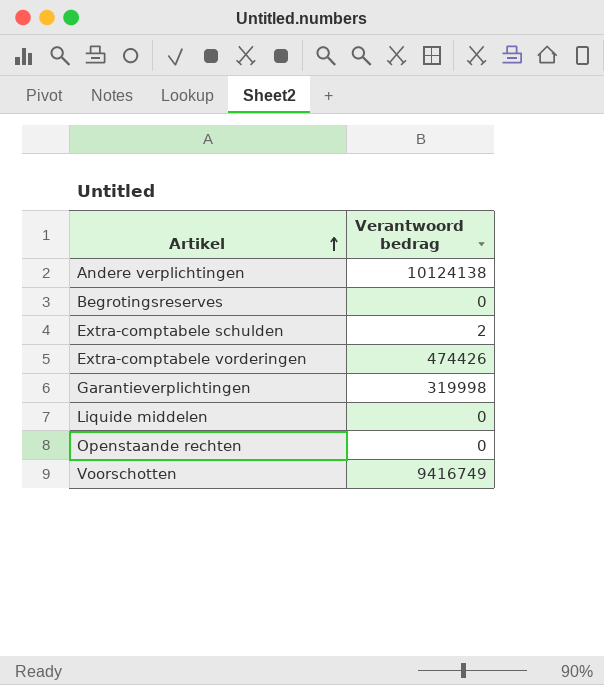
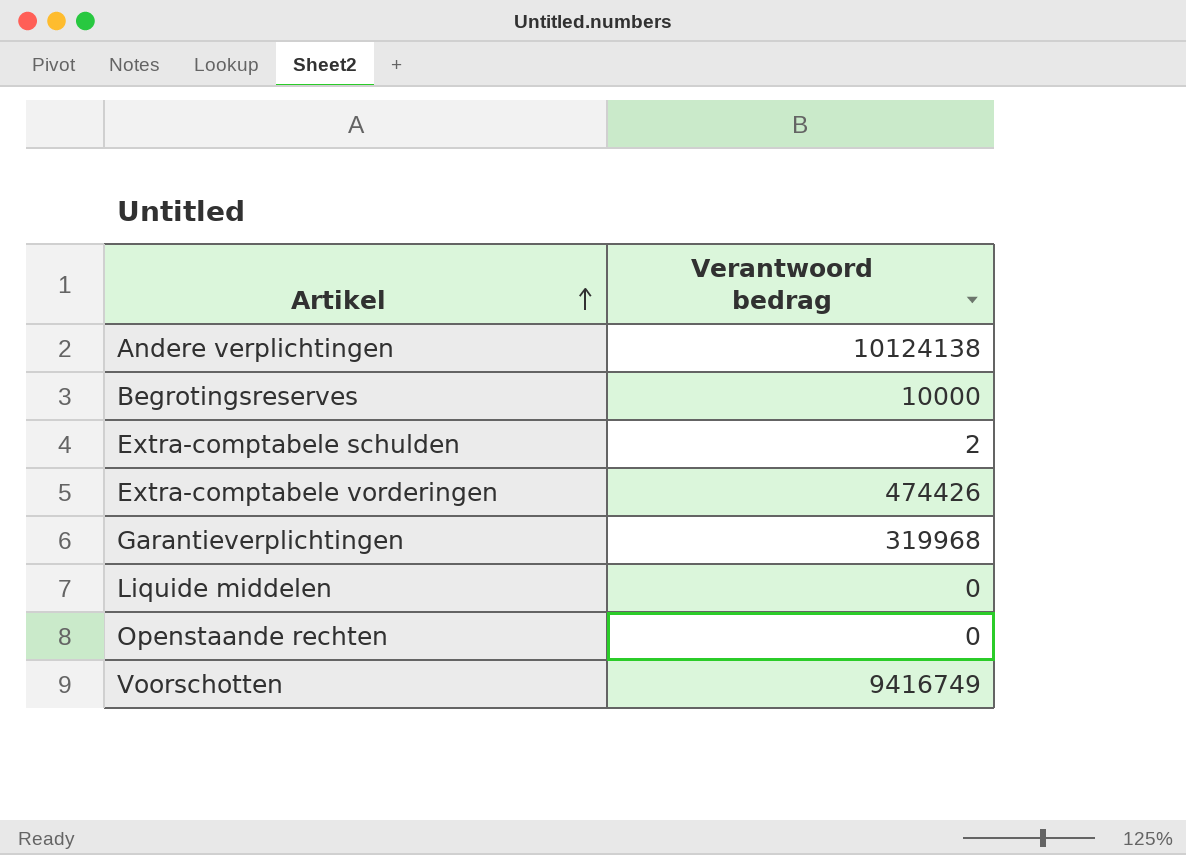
Begrotingsreserves | Verantwoord bedrag: 0 -> 10000
Garantieverplichtingen | Verantwoord bedrag: 319998 -> 319968

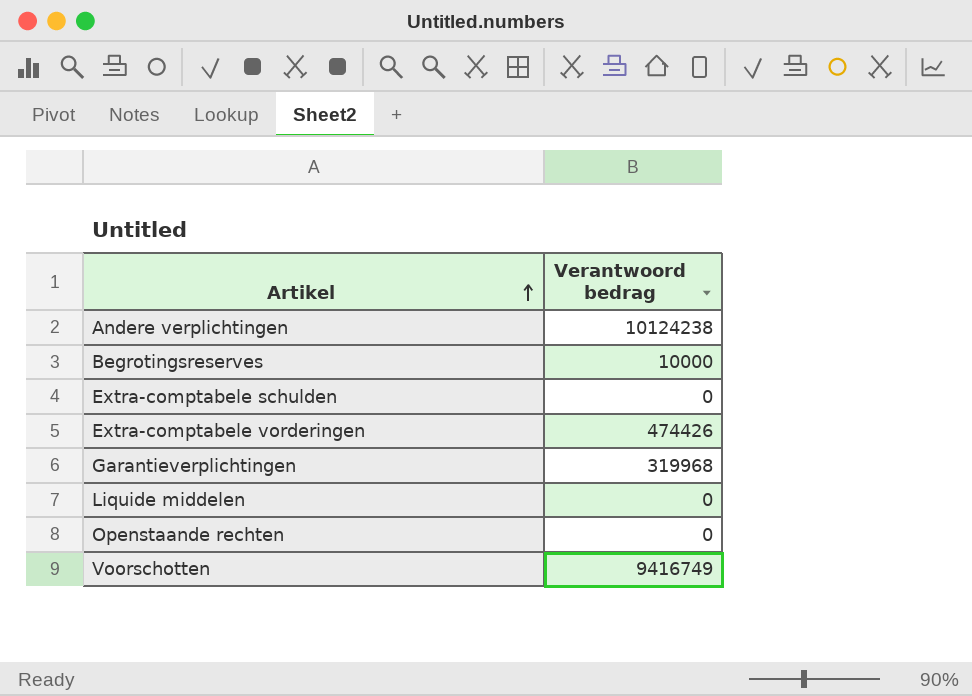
Andere verplichtingen | Verantwoord bedrag: 10124138 -> 10124238
Extra-comptabele schulden | Verantwoord bedrag: 2 -> 0

